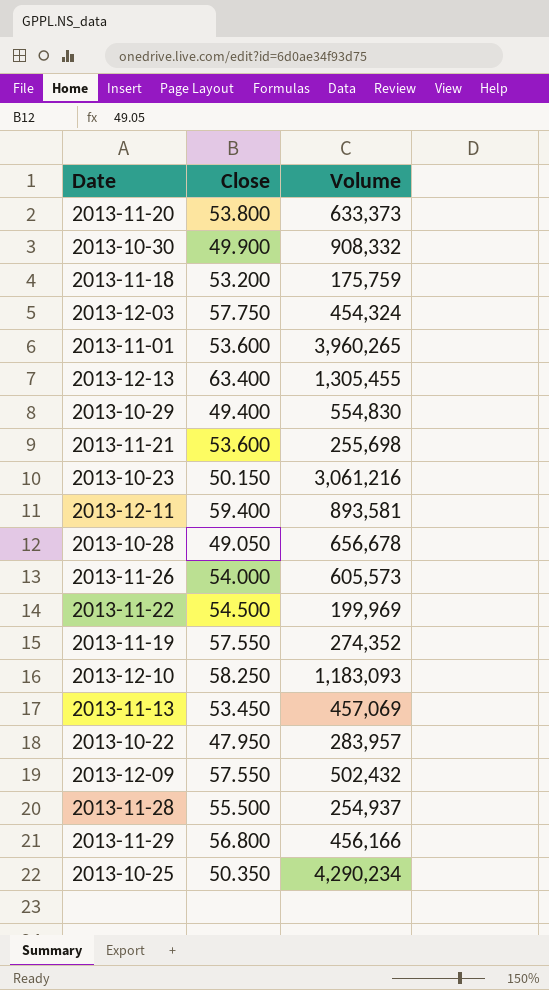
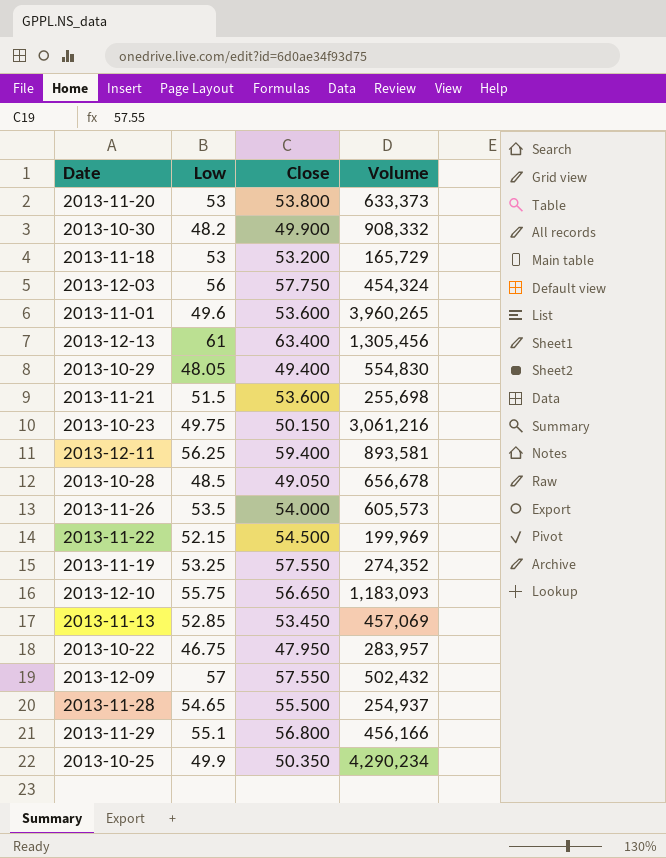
column Low | position: none -> 2
2013-11-18 | Volume: 175,759 -> 165,729
2013-12-13 | Volume: 1,305,455 -> 1,305,456
2013-12-10 | Close: 58.250 -> 56.650

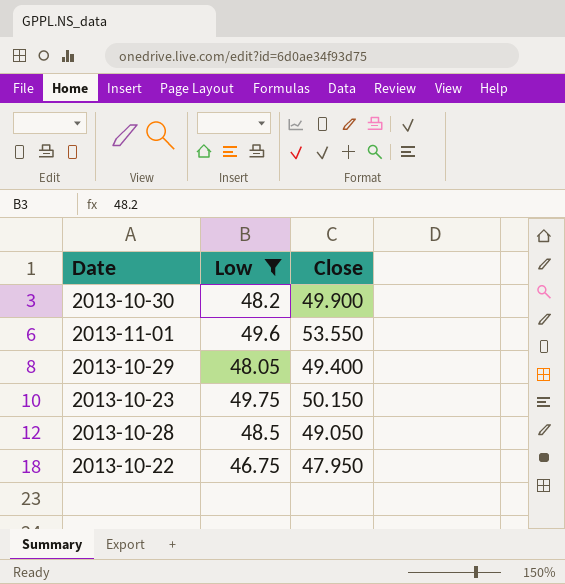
filter: none -> Low <= 49.75
column Volume | position: 4 -> none
2013-11-01 | Close: 53.600 -> 53.550

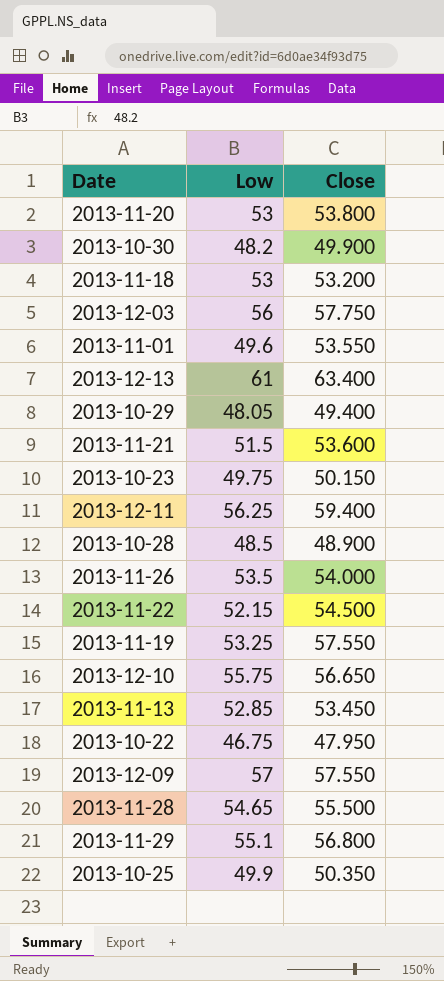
filter: Low <= 49.75 -> none
2013-10-28 | Close: 49.050 -> 48.900

